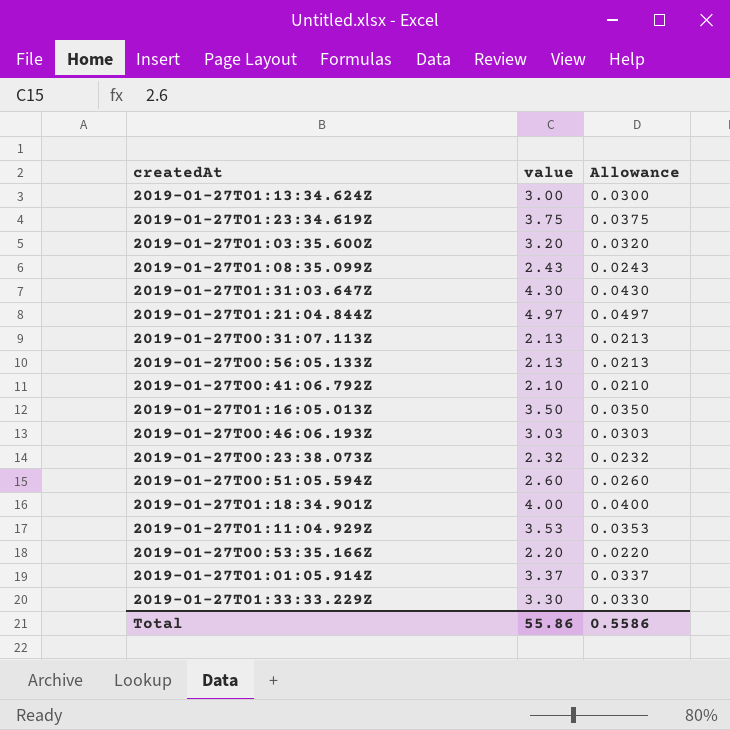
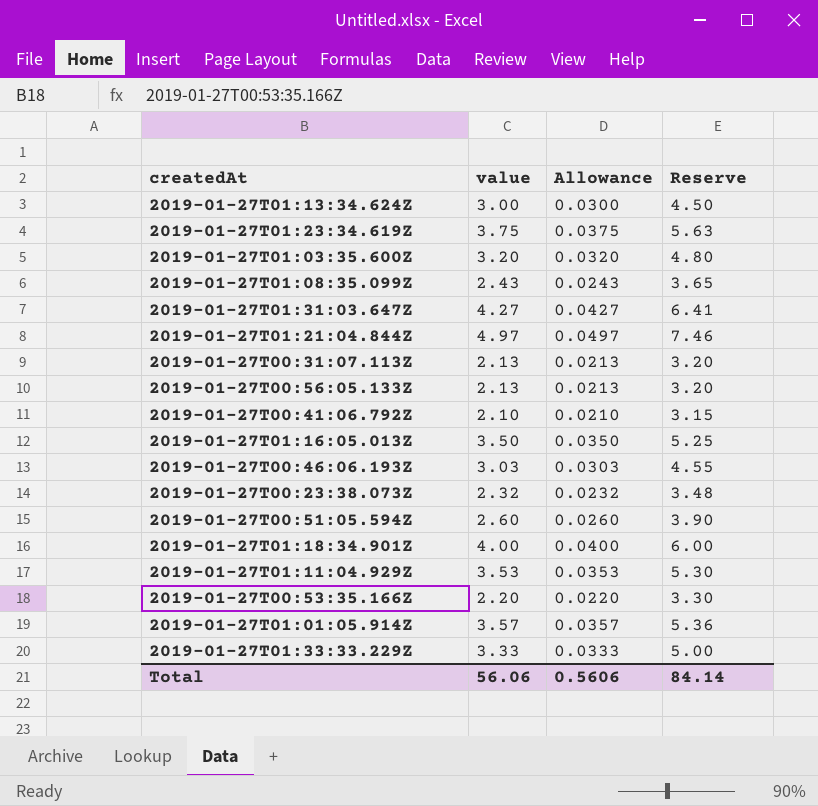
column Reserve | formula: none -> [value] * 1.5
2019-01-27T01:31:03.647Z | value: 4.30 -> 4.27
2019-01-27T01:31:03.647Z | Allowance: 0.0430 -> 0.0427
2019-01-27T01:01:05.914Z | value: 3.37 -> 3.57
2019-01-27T01:01:05.914Z | Allowance: 0.0337 -> 0.0357
2019-01-27T01:33:33.229Z | value: 3.30 -> 3.33
2019-01-27T01:33:33.229Z | Allowance: 0.0330 -> 0.0333
Total | value: 55.86 -> 56.06
Total | Allowance: 0.5586 -> 0.5606

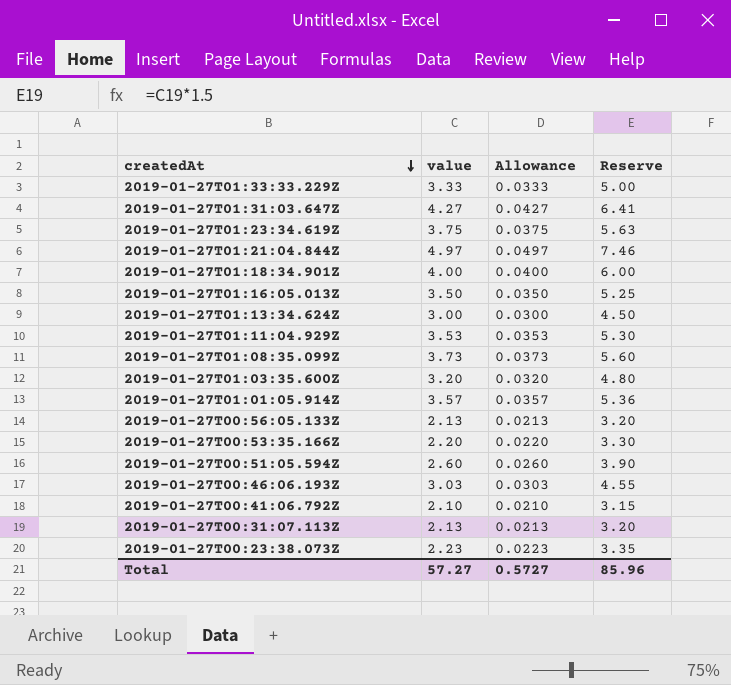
row order: none -> createdAt descending
2019-01-27T01:08:35.099Z | value: 2.43 -> 3.73
2019-01-27T01:08:35.099Z | Allowance: 0.0243 -> 0.0373
2019-01-27T01:08:35.099Z | Reserve: 3.65 -> 5.60
2019-01-27T00:23:38.073Z | value: 2.32 -> 2.23
2019-01-27T00:23:38.073Z | Allowance: 0.0232 -> 0.0223
2019-01-27T00:23:38.073Z | Reserve: 3.48 -> 3.35
Total | value: 56.06 -> 57.27
Total | Allowance: 0.5606 -> 0.5727
Total | Reserve: 84.14 -> 85.96

